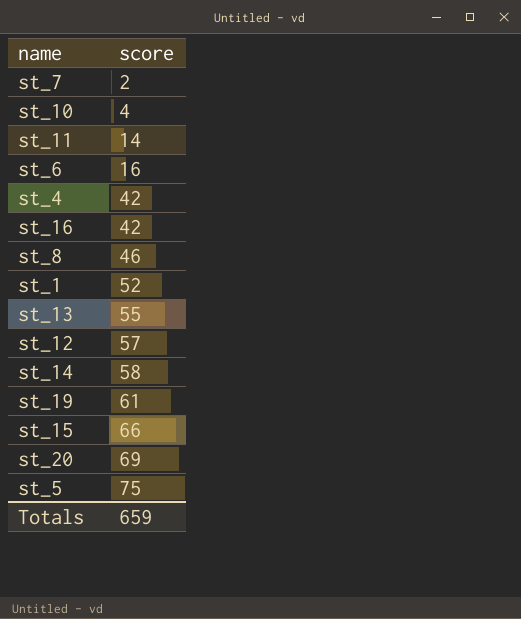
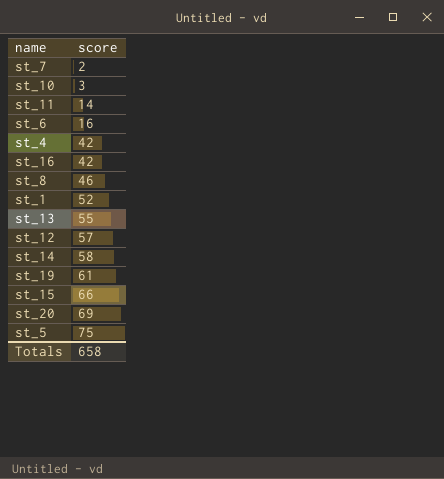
st_10 | score: 4 -> 3
Totals | score: 659 -> 658

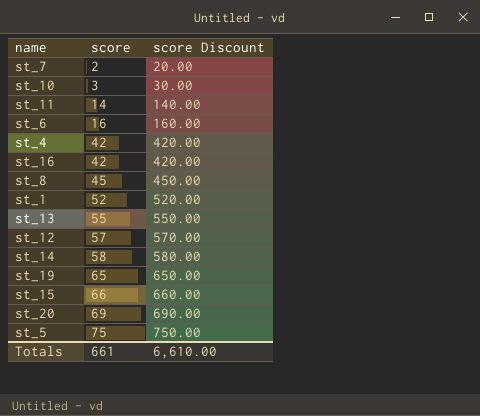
column score Discount | formula: none -> [score] * 10
st_8 | score: 46 -> 45
st_19 | score: 61 -> 65
Totals | score: 658 -> 661

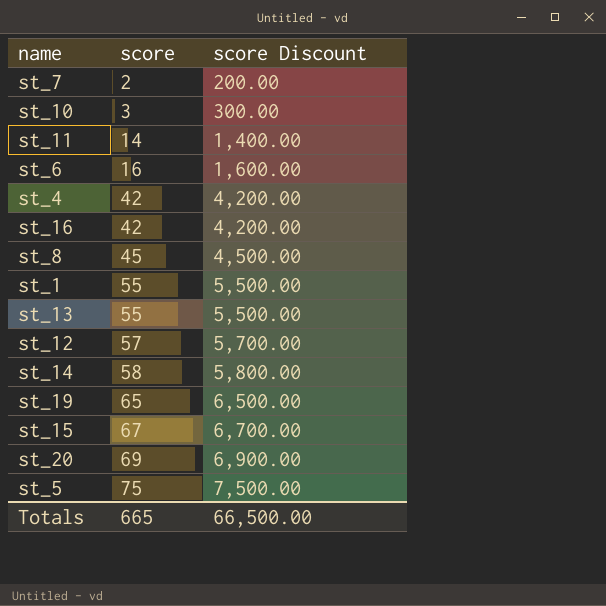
column score Discount | formula: [score] * 10 -> [score] * 100
st_1 | score: 52 -> 55
st_15 | score: 66 -> 67
Totals | score: 661 -> 665
Totals | score Discount: 6,610.00 -> 66,500.00

